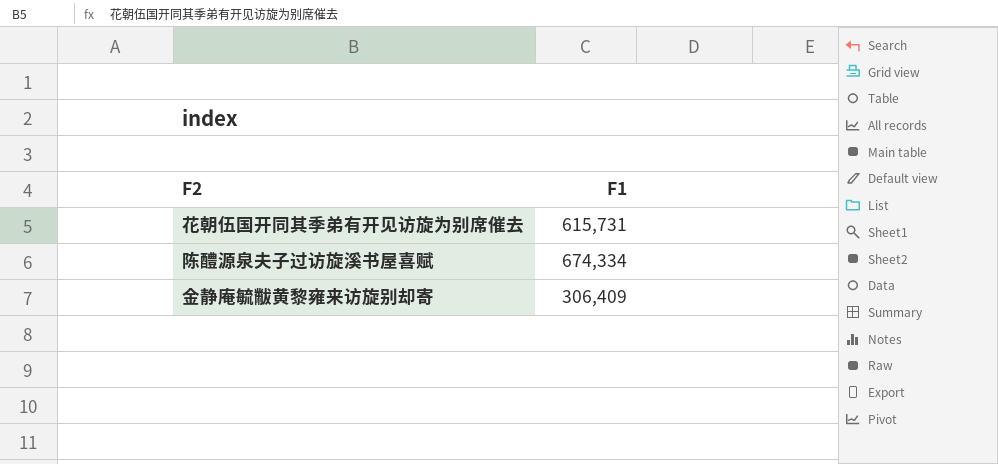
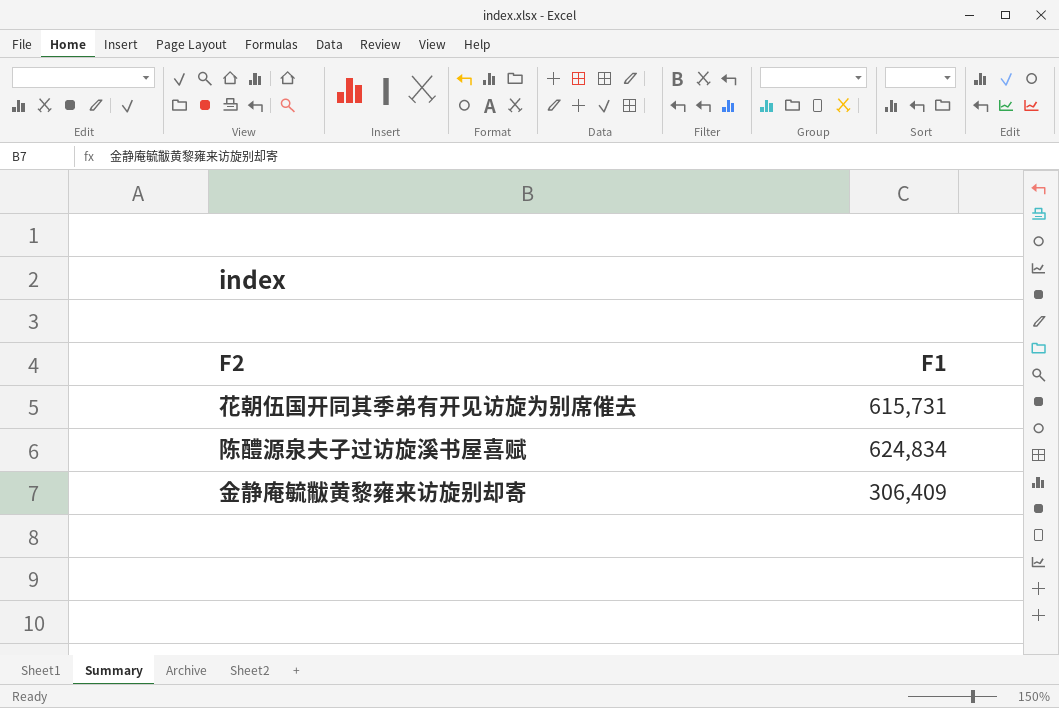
陈醴源泉夫子过访旋溪书屋喜赋 | F1: 674,334 -> 624,834

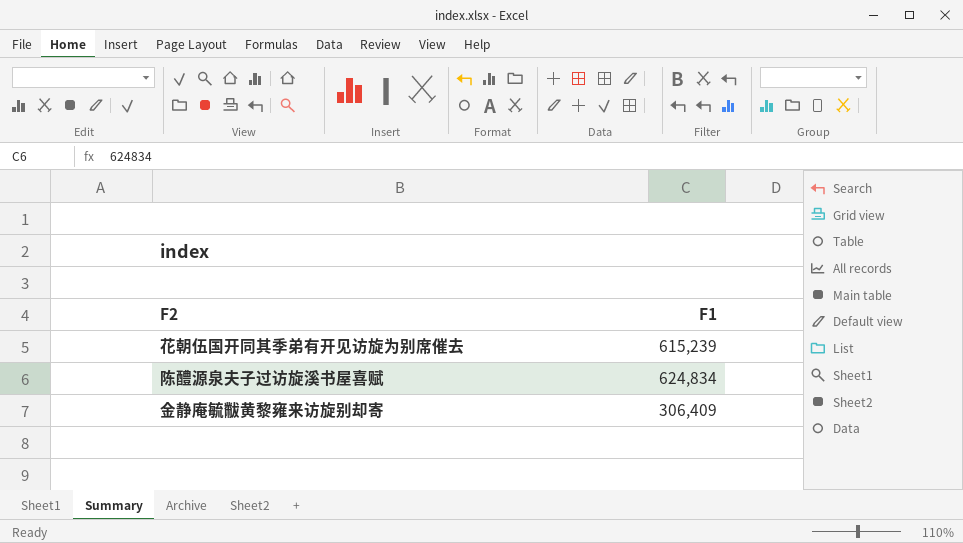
花朝伍国开同其季弟有开见访旋为别席催去 | F1: 615,731 -> 615,239

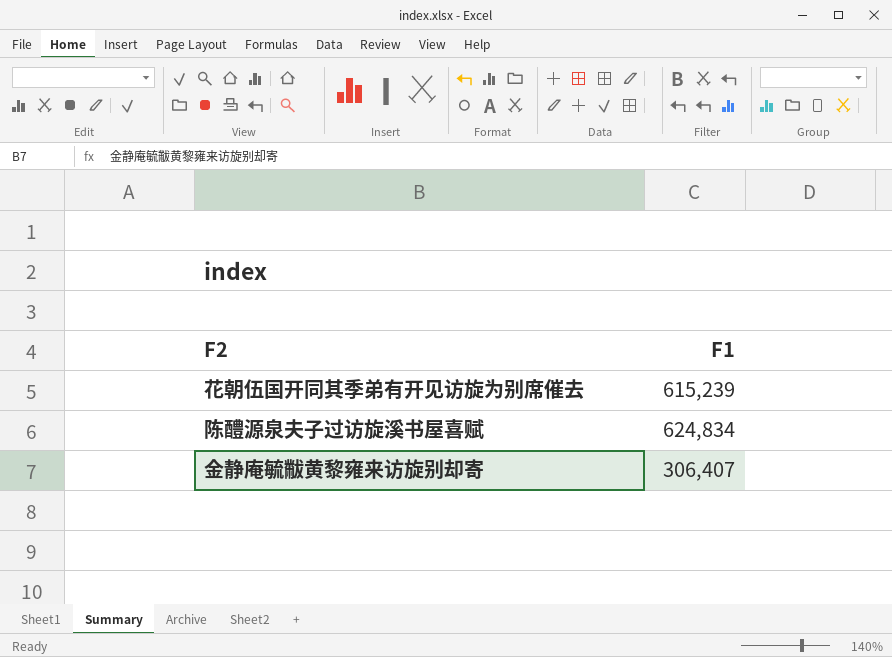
金静庵毓黻黄黎雍来访旋别却寄 | F1: 306,409 -> 306,407

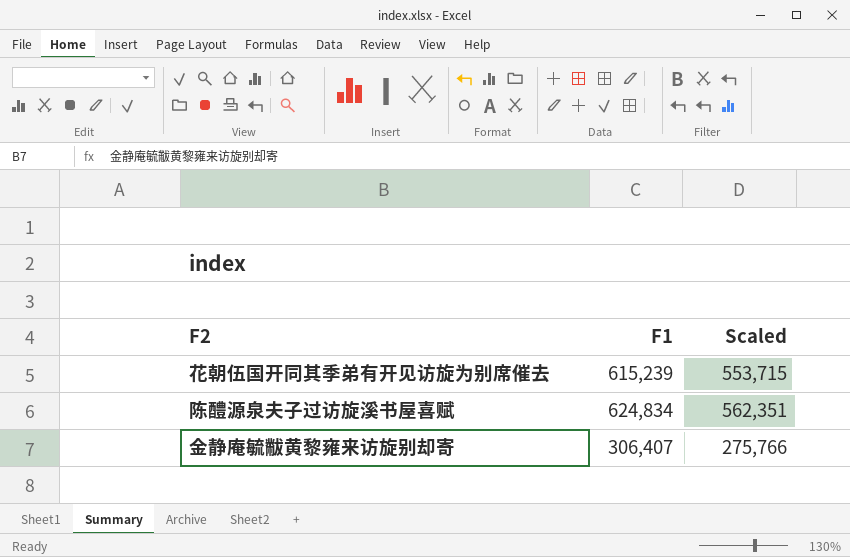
column Scaled | formula: none -> [F1] * 0.9

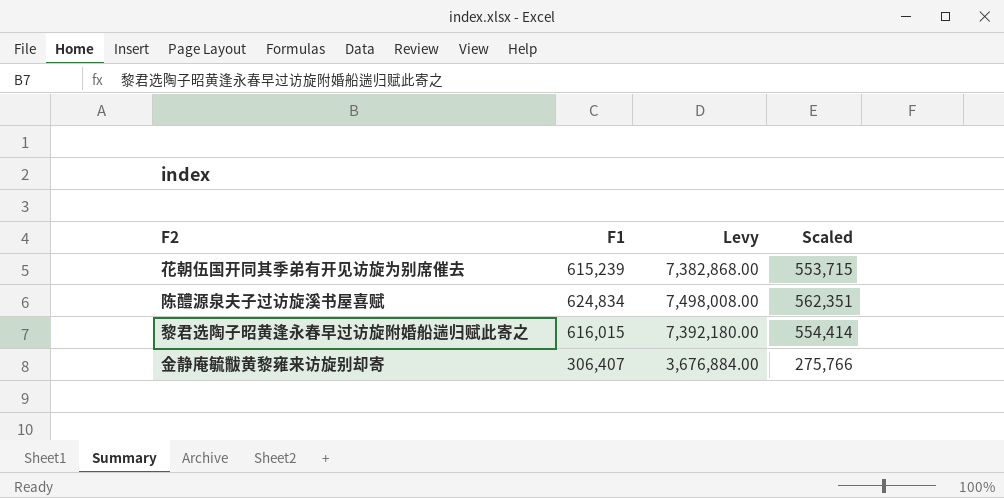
column Levy | formula: none -> [F1] * 12
row 黎君选陶子昭黄逢永春早过访旋附婚船遄归赋此寄之: none -> 616,015 | 7,392,180.00 | 554,414

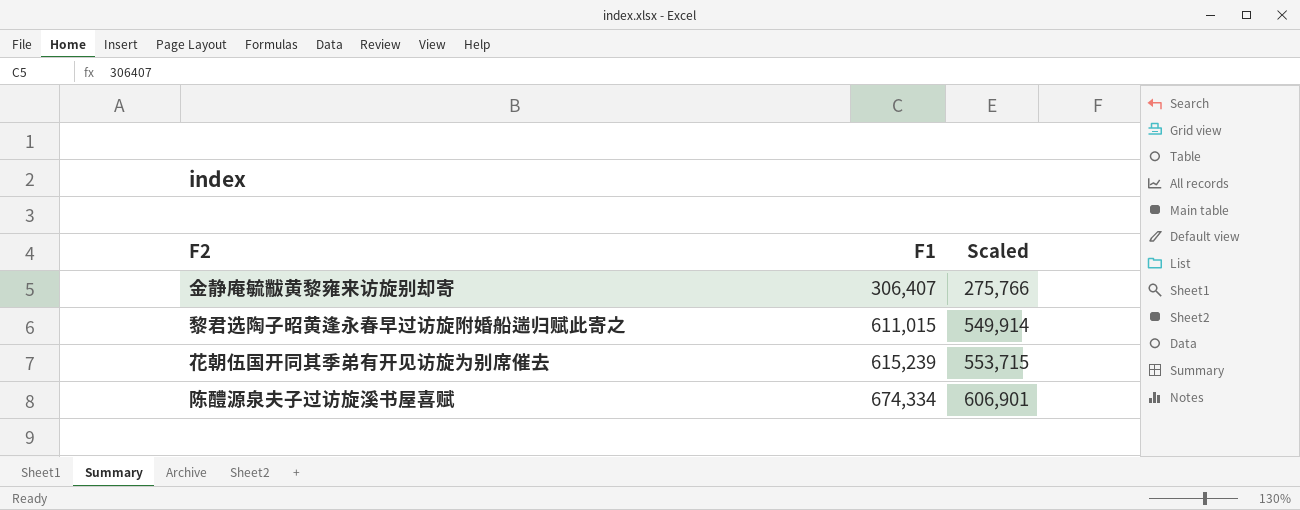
row order: none -> F1 ascending
column Levy | formula: [F1] * 12 -> none
黎君选陶子昭黄逢永春早过访旋附婚船遄归赋此寄之 | F1: 616,015 -> 611,015
黎君选陶子昭黄逢永春早过访旋附婚船遄归赋此寄之 | Scaled: 554,414 -> 549,914
陈醴源泉夫子过访旋溪书屋喜赋 | F1: 624,834 -> 674,334
陈醴源泉夫子过访旋溪书屋喜赋 | Scaled: 562,351 -> 606,901

